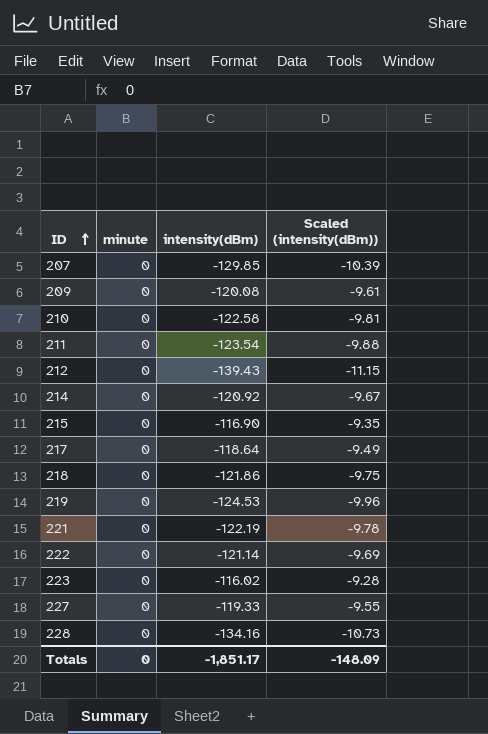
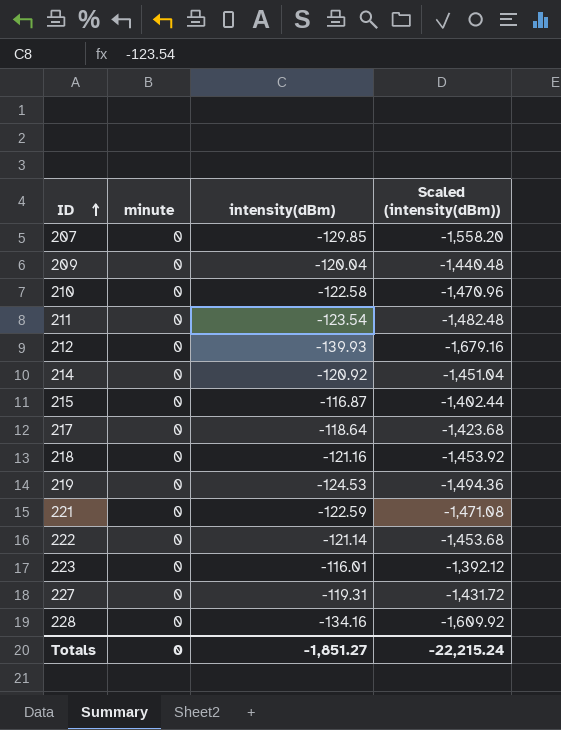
column Scaled (intensity(dBm)) | formula: [intensity(dBm)] * 0.08 -> [intensity(dBm)] * 12
209 | intensity(dBm): -120.08 -> -120.04
212 | intensity(dBm): -139.43 -> -139.93
215 | intensity(dBm): -116.90 -> -116.87
218 | intensity(dBm): -121.86 -> -121.16
221 | intensity(dBm): -122.19 -> -122.59
223 | intensity(dBm): -116.02 -> -116.01
227 | intensity(dBm): -119.33 -> -119.31
Totals | intensity(dBm): -1,851.17 -> -1,851.27
Totals | Scaled (intensity(dBm)): -148.09 -> -22,215.24

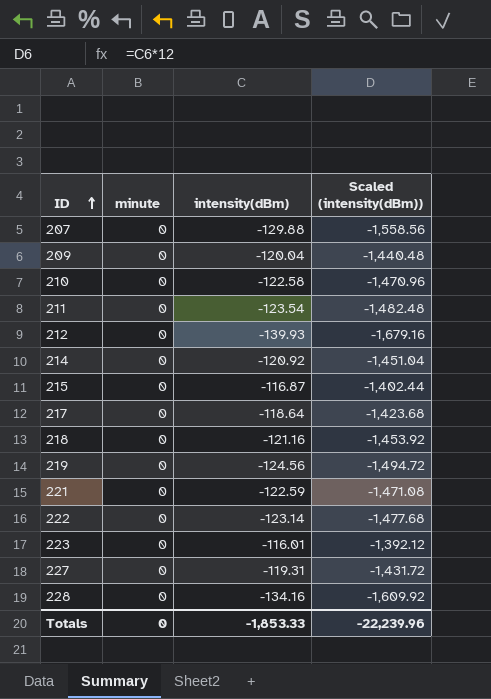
207 | intensity(dBm): -129.85 -> -129.88
207 | Scaled (intensity(dBm)): -1,558.20 -> -1,558.56
219 | intensity(dBm): -124.53 -> -124.56
219 | Scaled (intensity(dBm)): -1,494.36 -> -1,494.72
222 | intensity(dBm): -121.14 -> -123.14
222 | Scaled (intensity(dBm)): -1,453.68 -> -1,477.68
Totals | intensity(dBm): -1,851.27 -> -1,853.33
Totals | Scaled (intensity(dBm)): -22,215.24 -> -22,239.96

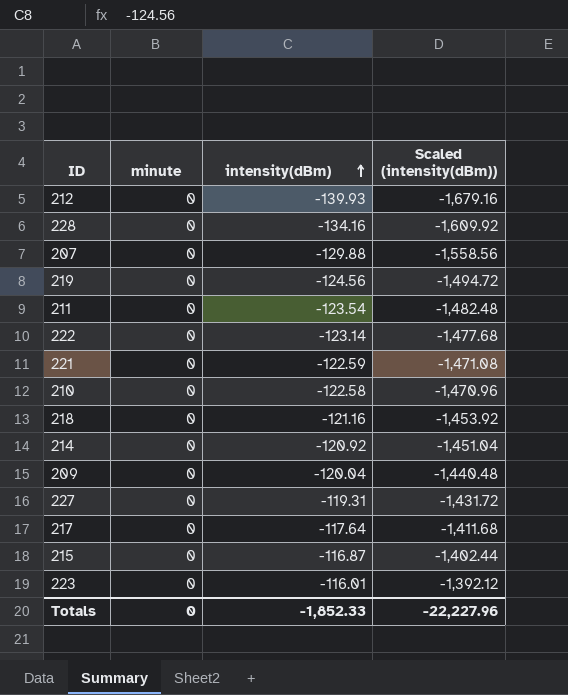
row order: ID ascending -> intensity(dBm) ascending
217 | intensity(dBm): -118.64 -> -117.64
217 | Scaled (intensity(dBm)): -1,423.68 -> -1,411.68
Totals | intensity(dBm): -1,853.33 -> -1,852.33
Totals | Scaled (intensity(dBm)): -22,239.96 -> -22,227.96

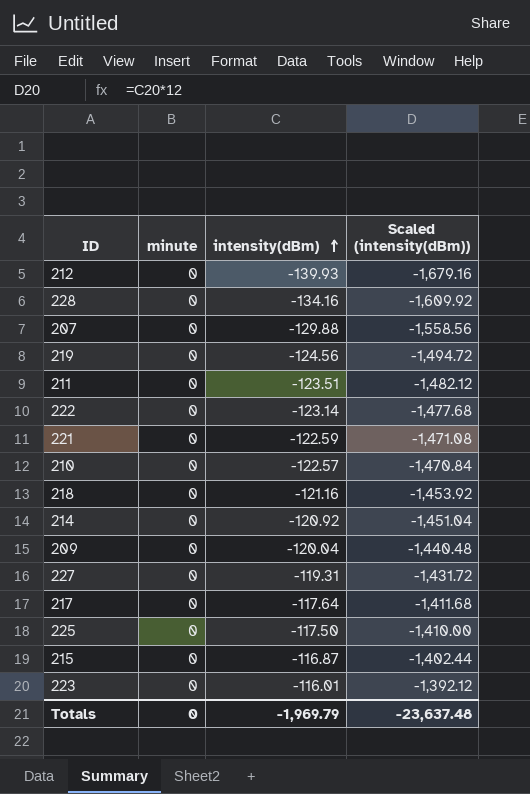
211 | intensity(dBm): -123.54 -> -123.51
211 | Scaled (intensity(dBm)): -1,482.48 -> -1,482.12
210 | intensity(dBm): -122.58 -> -122.57
210 | Scaled (intensity(dBm)): -1,470.96 -> -1,470.84
row 225: none -> 0 | -117.50 | -1,410.00
Totals | intensity(dBm): -1,852.33 -> -1,969.79
Totals | Scaled (intensity(dBm)): -22,227.96 -> -23,637.48

